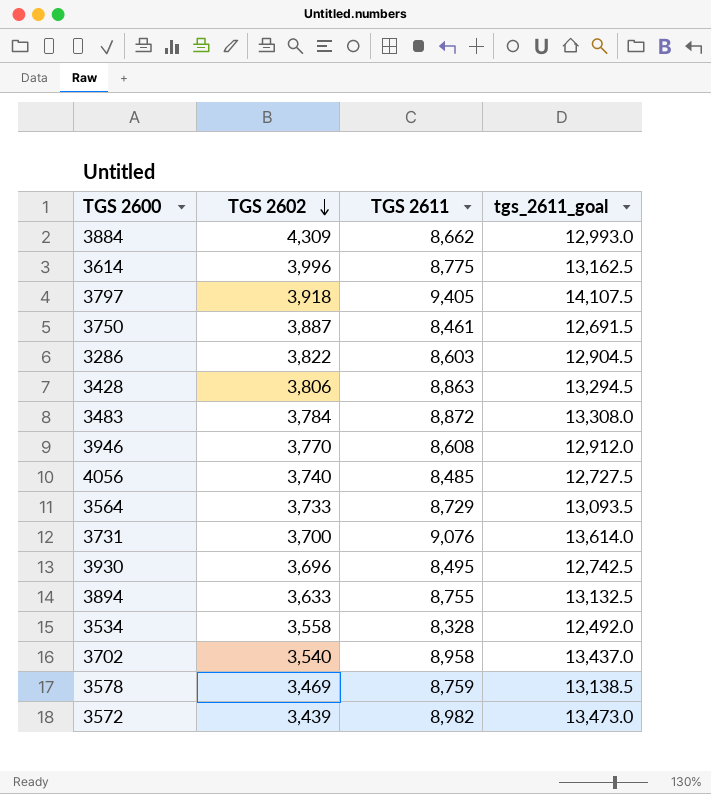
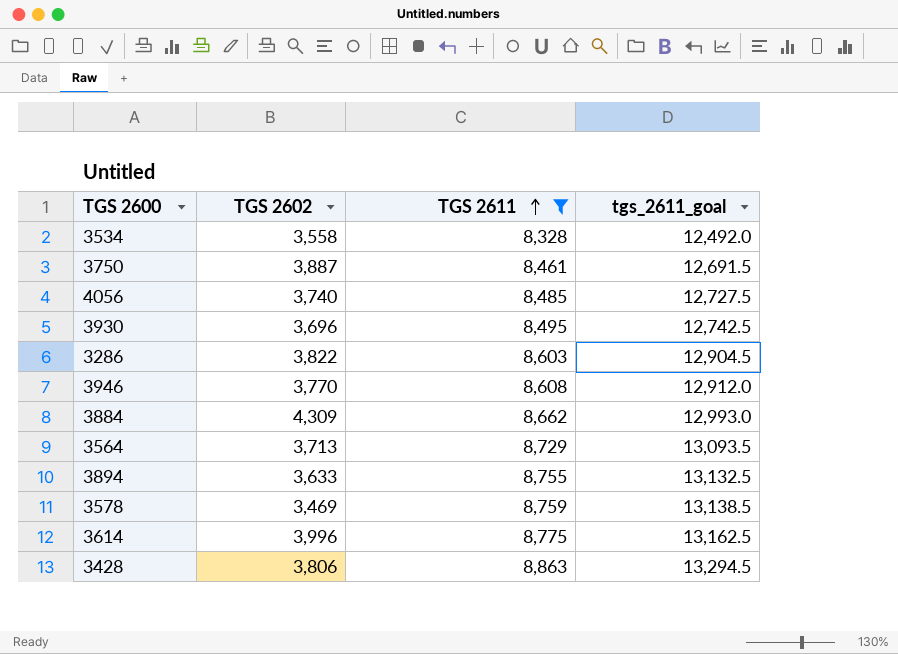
filter: none -> TGS 2611 <= 8,863
row order: TGS 2602 descending -> TGS 2611 ascending
3564 | TGS 2602: 3,733 -> 3,713

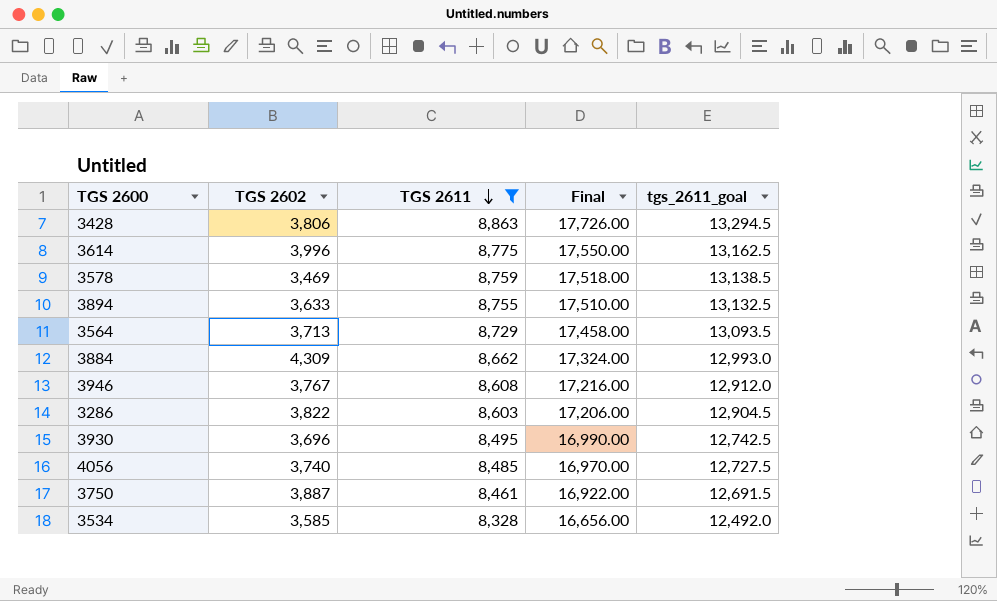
row order: TGS 2611 ascending -> TGS 2611 descending
column Final | formula: none -> [TGS 2611] * 2
3946 | TGS 2602: 3,770 -> 3,767
3534 | TGS 2602: 3,558 -> 3,585

